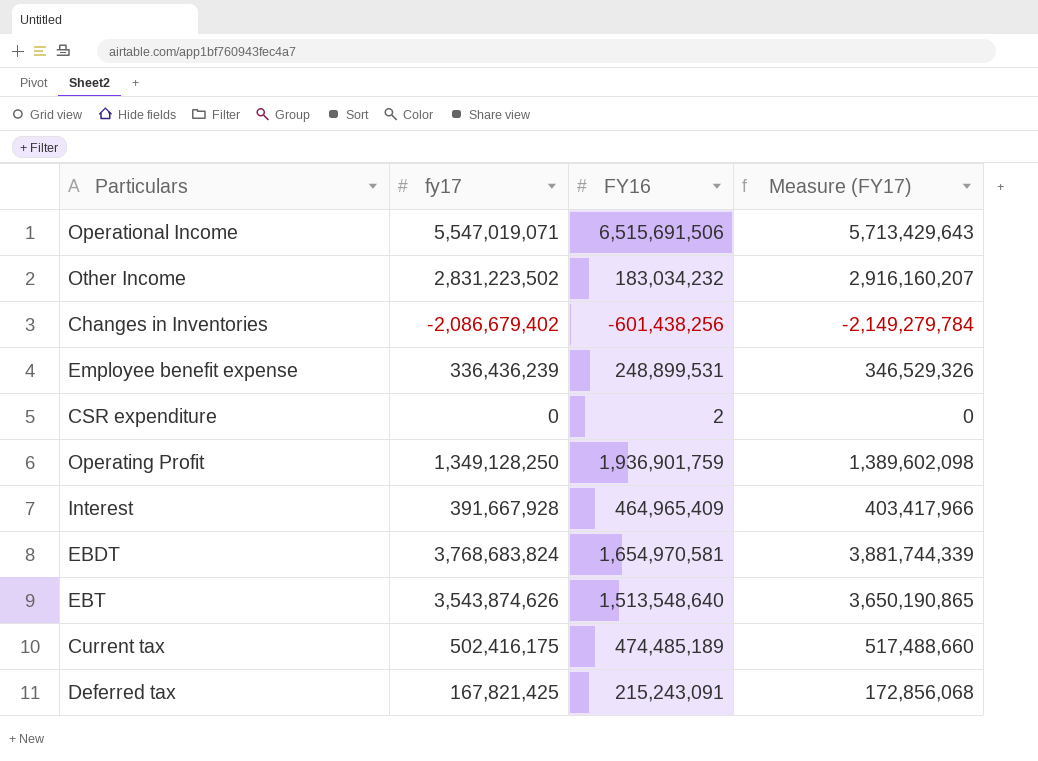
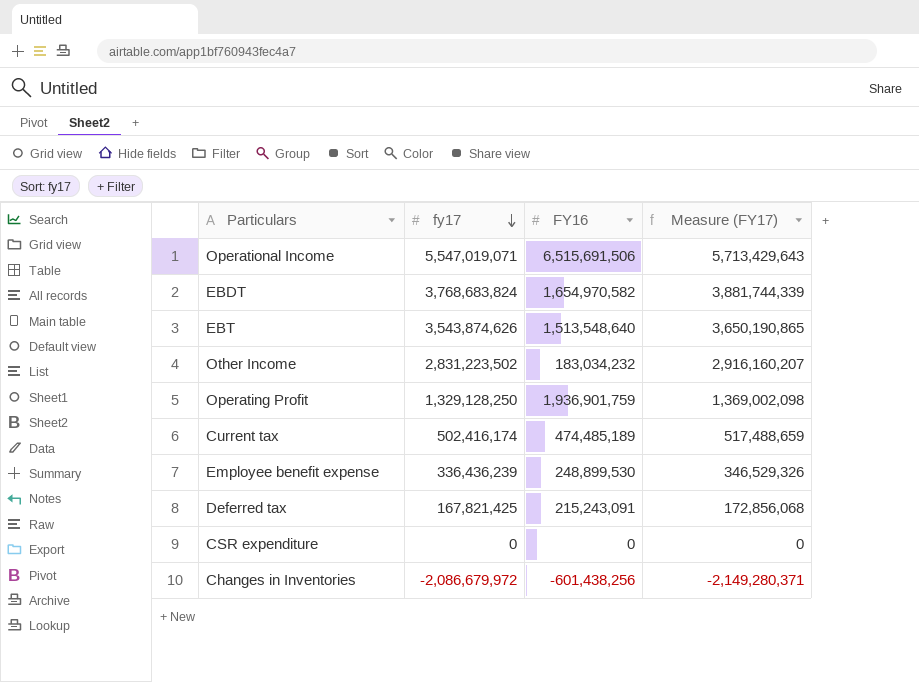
row order: none -> fy17 descending
row Interest: 391,667,928 | 464,965,409 | 403,417,966 -> none
EBDT | FY16: 1,654,970,581 -> 1,654,970,582
Operating Profit | fy17: 1,349,128,250 -> 1,329,128,250
Operating Profit | Measure (FY17): 1,389,602,098 -> 1,369,002,098
Current tax | fy17: 502,416,175 -> 502,416,174
Current tax | Measure (FY17): 517,488,660 -> 517,488,659
Employee benefit expense | FY16: 248,899,531 -> 248,899,530
CSR expenditure | FY16: 2 -> 0
Changes in Inventories | fy17: -2,086,679,402 -> -2,086,679,972
Changes in Inventories | Measure (FY17): -2,149,279,784 -> -2,149,280,371

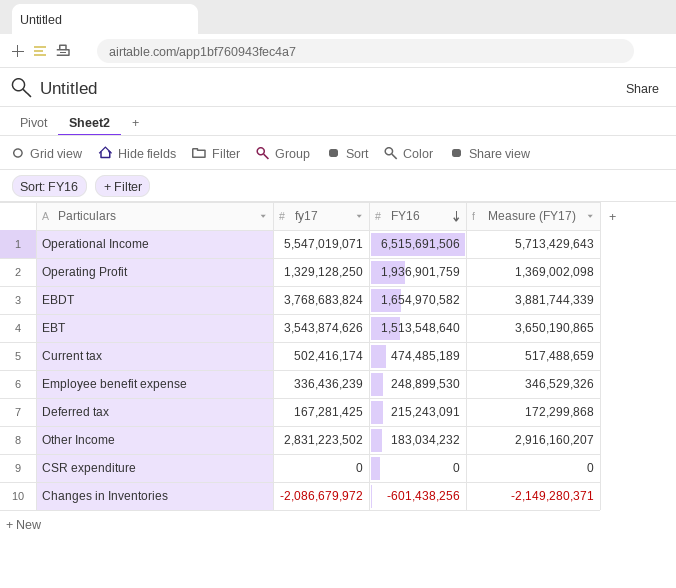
row order: fy17 descending -> FY16 descending
Deferred tax | fy17: 167,821,425 -> 167,281,425
Deferred tax | Measure (FY17): 172,856,068 -> 172,299,868

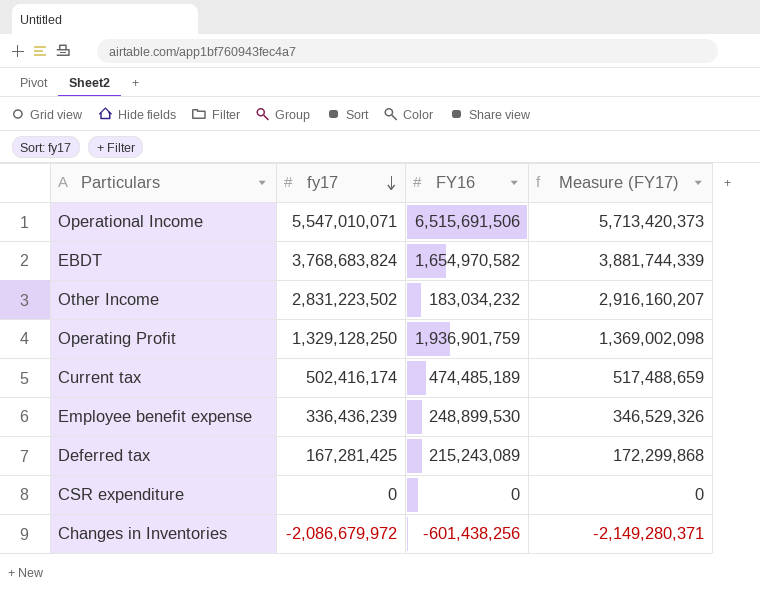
row order: FY16 descending -> fy17 descending
row EBT: 3,543,874,626 | 1,513,548,640 | 3,650,190,865 -> none
Operational Income | fy17: 5,547,019,071 -> 5,547,010,071
Operational Income | Measure (FY17): 5,713,429,643 -> 5,713,420,373
Deferred tax | FY16: 215,243,091 -> 215,243,089

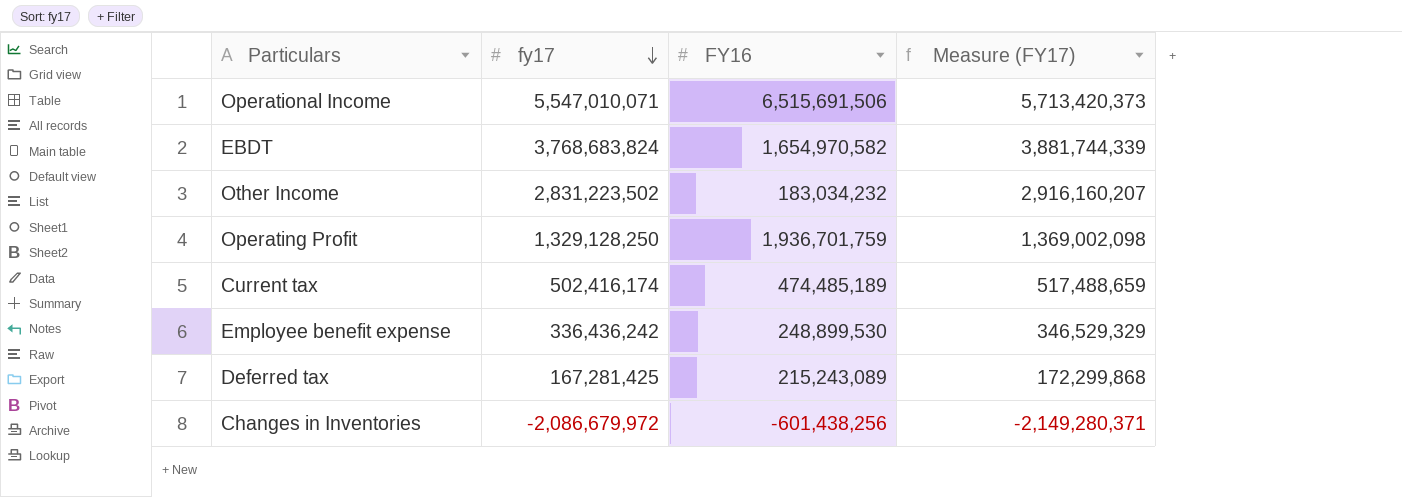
row CSR expenditure: 0 | 0 | 0 -> none
Operating Profit | FY16: 1,936,901,759 -> 1,936,701,759
Employee benefit expense | fy17: 336,436,239 -> 336,436,242
Employee benefit expense | Measure (FY17): 346,529,326 -> 346,529,329

